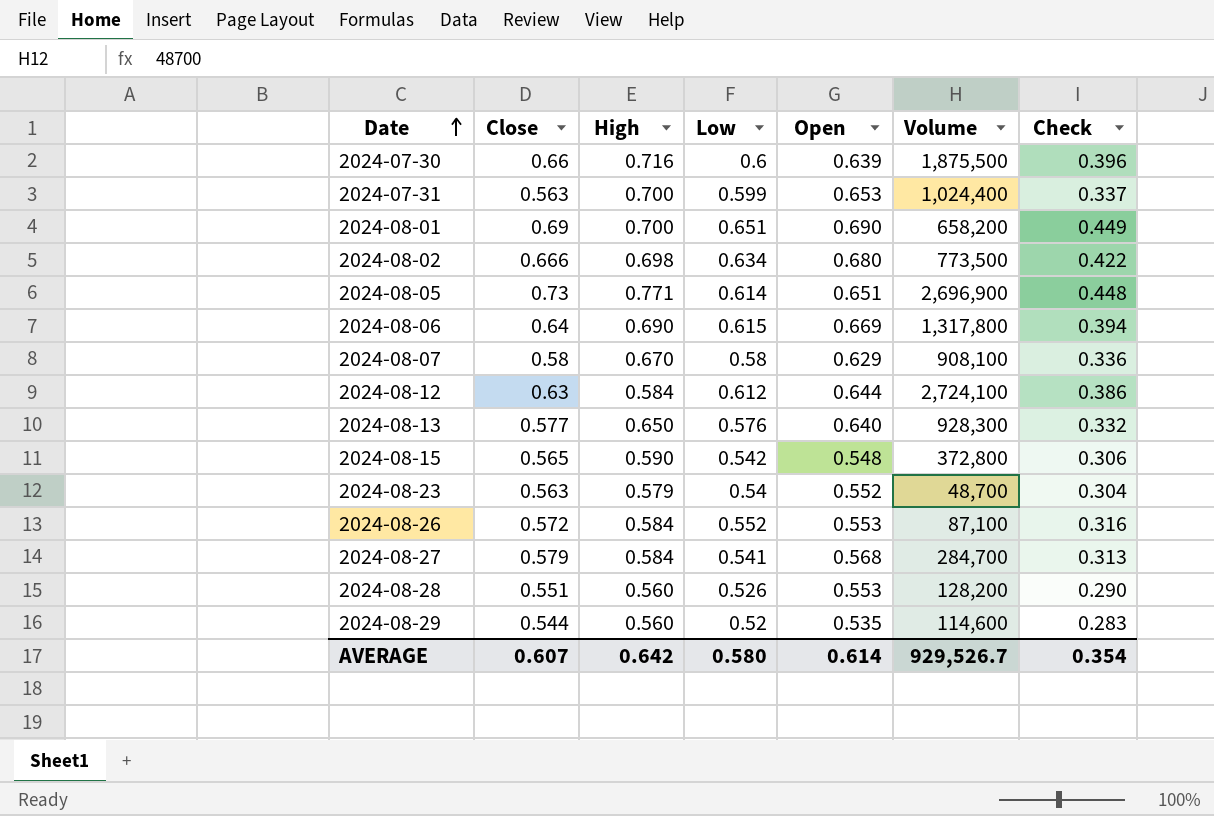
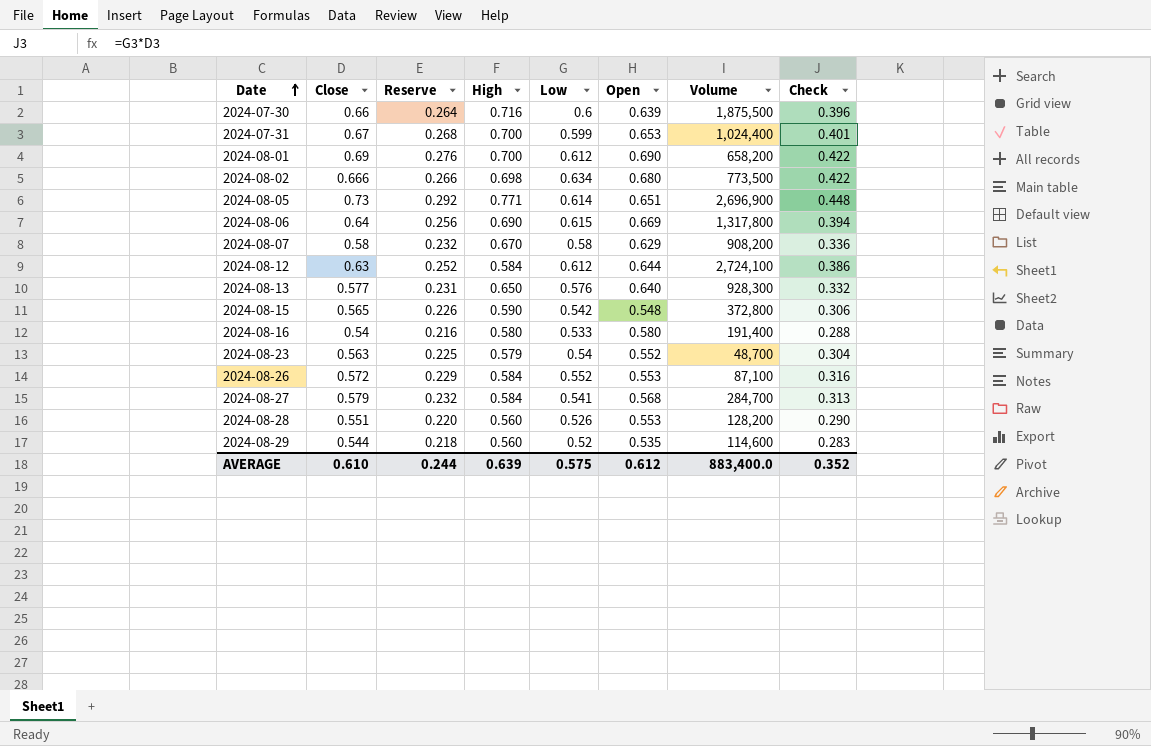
column Reserve | formula: none -> [Close] * 0.4
2024-07-31 | Close: 0.563 -> 0.67
2024-07-31 | Check: 0.337 -> 0.401
2024-08-01 | Low: 0.651 -> 0.612
2024-08-01 | Check: 0.449 -> 0.422
2024-08-07 | Volume: 908,100 -> 908,200
row 2024-08-16: none -> 0.54 | 0.216 | 0.580 | 0.533 | 0.580 | 191,400 | 0.288
AVERAGE | Close: 0.607 -> 0.610
AVERAGE | High: 0.642 -> 0.639
AVERAGE | Low: 0.580 -> 0.575
AVERAGE | Open: 0.614 -> 0.612
AVERAGE | Volume: 929,526.7 -> 883,400.0
AVERAGE | Check: 0.354 -> 0.352

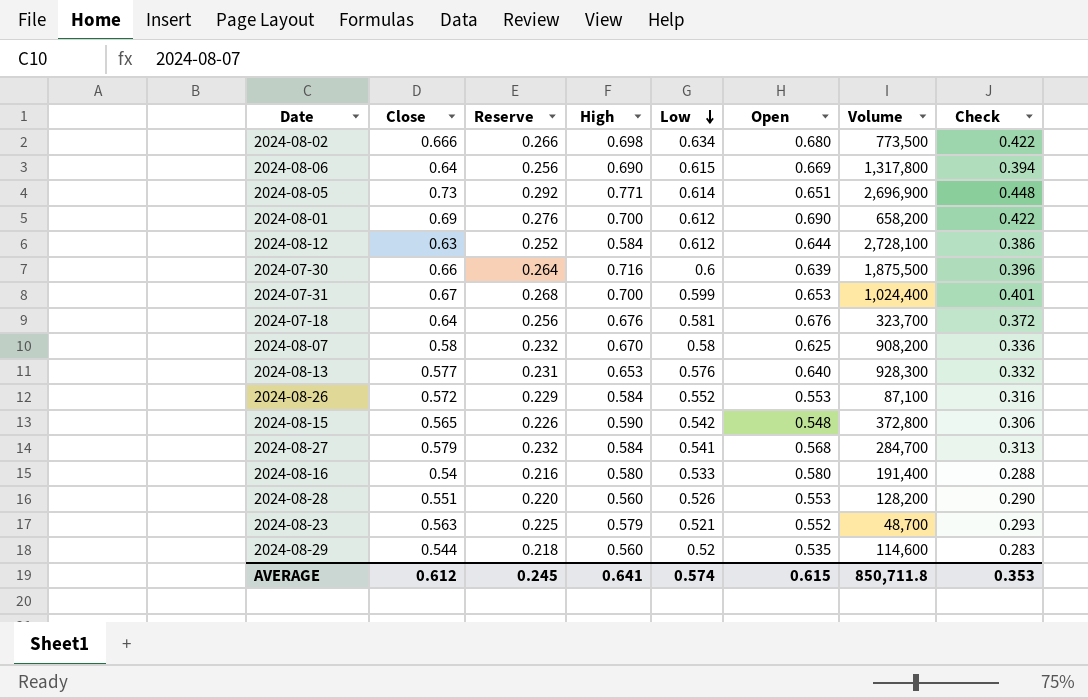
row order: Date ascending -> Low descending
2024-08-12 | Volume: 2,724,100 -> 2,728,100
row 2024-07-18: none -> 0.64 | 0.256 | 0.676 | 0.581 | 0.676 | 323,700 | 0.372
2024-08-07 | Open: 0.629 -> 0.625
2024-08-13 | High: 0.650 -> 0.653
2024-08-23 | Low: 0.54 -> 0.521
2024-08-23 | Check: 0.304 -> 0.293
AVERAGE | Close: 0.610 -> 0.612
AVERAGE | Reserve: 0.244 -> 0.245
AVERAGE | High: 0.639 -> 0.641
AVERAGE | Low: 0.575 -> 0.574
AVERAGE | Open: 0.612 -> 0.615
AVERAGE | Volume: 883,400.0 -> 850,711.8
AVERAGE | Check: 0.352 -> 0.353

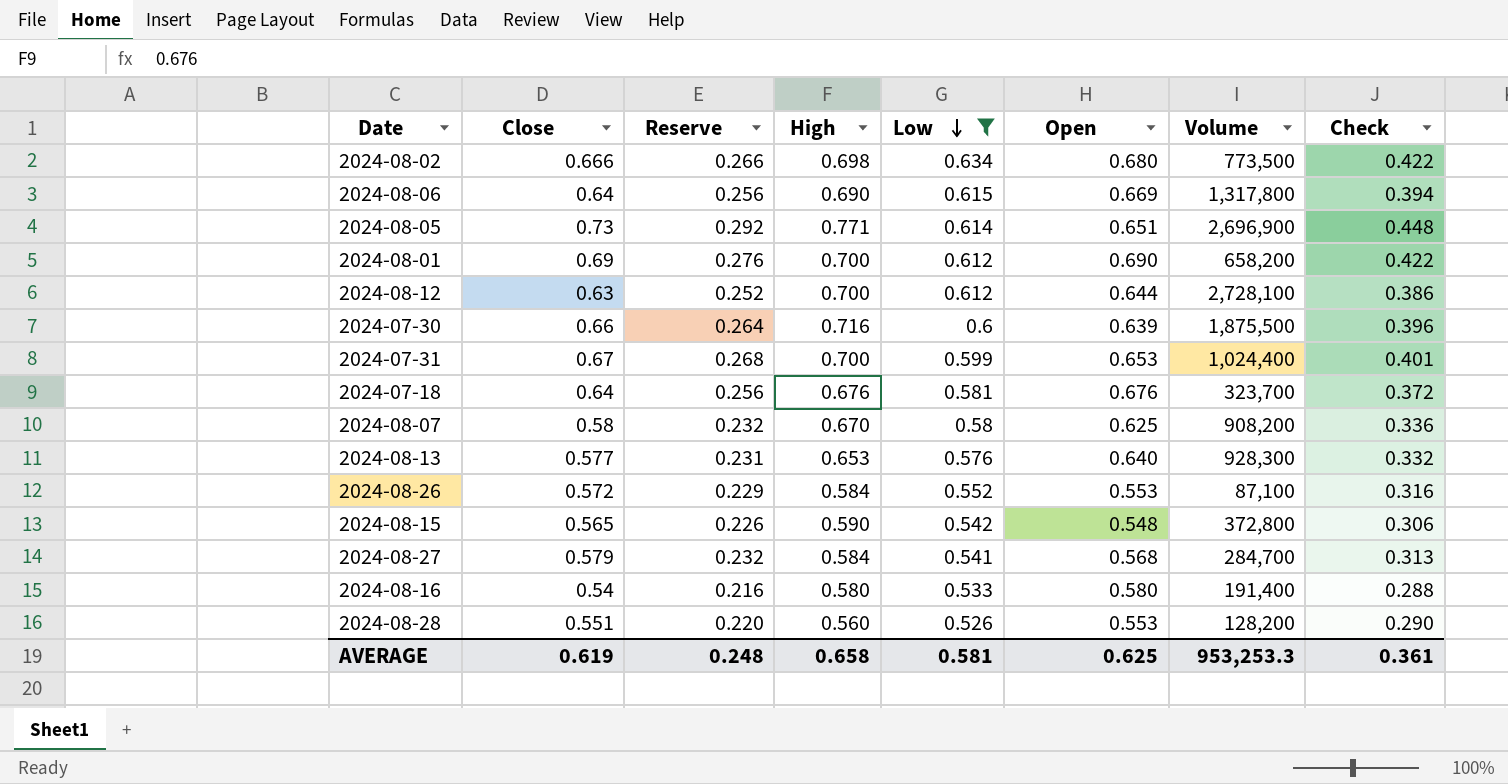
filter: none -> Low >= 0.526
2024-08-12 | High: 0.584 -> 0.700
AVERAGE | Close: 0.612 -> 0.619
AVERAGE | Reserve: 0.245 -> 0.248
AVERAGE | High: 0.641 -> 0.658
AVERAGE | Low: 0.574 -> 0.581
AVERAGE | Open: 0.615 -> 0.625
AVERAGE | Volume: 850,711.8 -> 953,253.3
AVERAGE | Check: 0.353 -> 0.361

